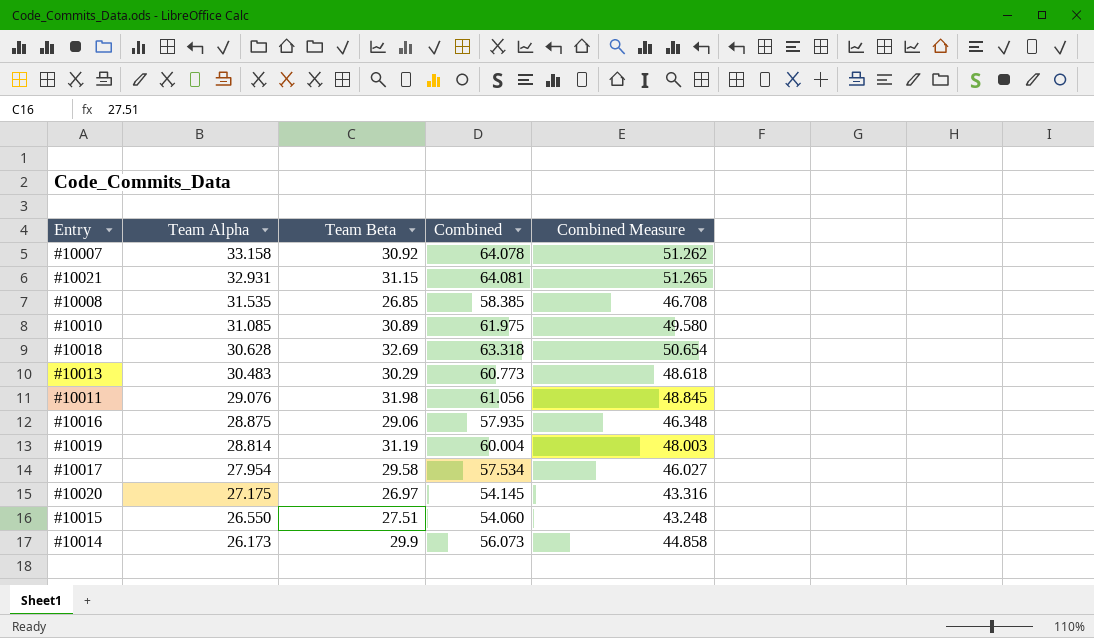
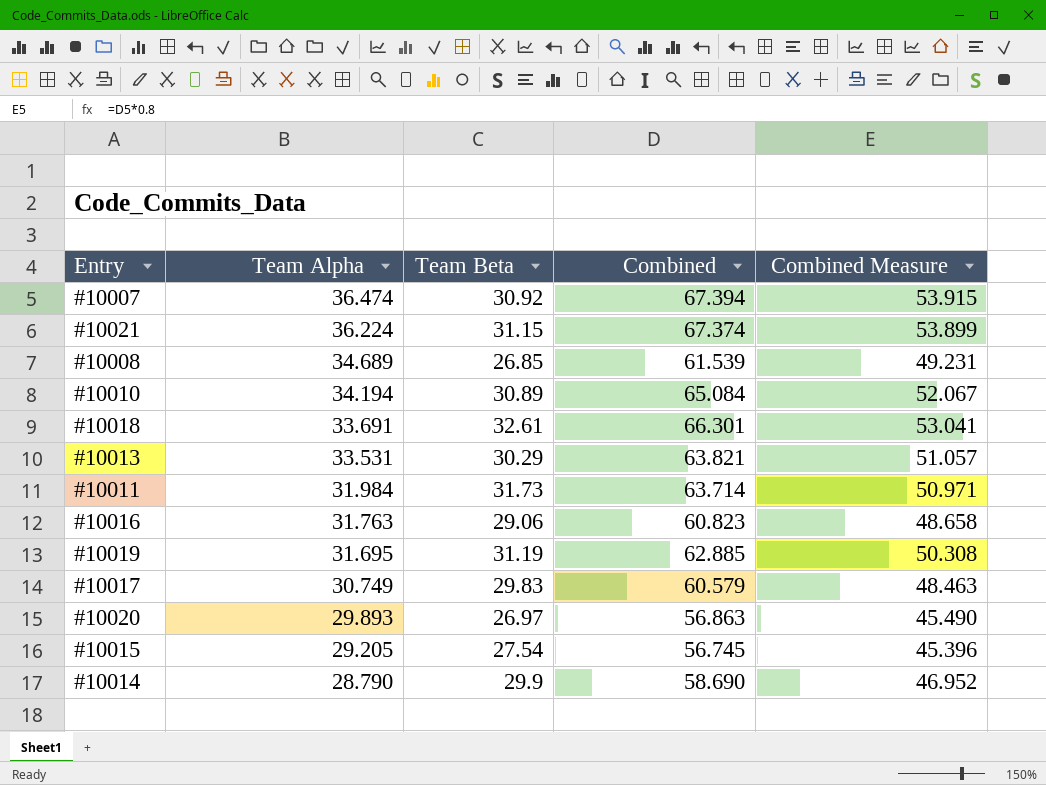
#10007 | Team Alpha: 33.158 -> 36.474
#10007 | Combined: 64.078 -> 67.394
#10007 | Combined Measure: 51.262 -> 53.915
#10021 | Team Alpha: 32.931 -> 36.224
#10021 | Combined: 64.081 -> 67.374
#10021 | Combined Measure: 51.265 -> 53.899
#10008 | Team Alpha: 31.535 -> 34.689
#10008 | Combined: 58.385 -> 61.539
#10008 | Combined Measure: 46.708 -> 49.231
#10010 | Team Alpha: 31.085 -> 34.194
#10010 | Combined: 61.975 -> 65.084
#10010 | Combined Measure: 49.580 -> 52.067
#10018 | Team Alpha: 30.628 -> 33.691
#10018 | Team Beta: 32.69 -> 32.61
#10018 | Combined: 63.318 -> 66.301
#10018 | Combined Measure: 50.654 -> 53.041
#10013 | Team Alpha: 30.483 -> 33.531
#10013 | Combined: 60.773 -> 63.821
#10013 | Combined Measure: 48.618 -> 51.057
#10011 | Team Alpha: 29.076 -> 31.984
#10011 | Team Beta: 31.98 -> 31.73
#10011 | Combined: 61.056 -> 63.714
#10011 | Combined Measure: 48.845 -> 50.971
#10016 | Team Alpha: 28.875 -> 31.763
#10016 | Combined: 57.935 -> 60.823
#10016 | Combined Measure: 46.348 -> 48.658
#10019 | Team Alpha: 28.814 -> 31.695
#10019 | Combined: 60.004 -> 62.885
#10019 | Combined Measure: 48.003 -> 50.308
#10017 | Team Alpha: 27.954 -> 30.749
#10017 | Team Beta: 29.58 -> 29.83
#10017 | Combined: 57.534 -> 60.579
#10017 | Combined Measure: 46.027 -> 48.463
#10020 | Team Alpha: 27.175 -> 29.893
#10020 | Combined: 54.145 -> 56.863
#10020 | Combined Measure: 43.316 -> 45.490
#10015 | Team Alpha: 26.550 -> 29.205
#10015 | Team Beta: 27.51 -> 27.54
#10015 | Combined: 54.060 -> 56.745
#10015 | Combined Measure: 43.248 -> 45.396
#10014 | Team Alpha: 26.173 -> 28.790
#10014 | Combined: 56.073 -> 58.690
#10014 | Combined Measure: 44.858 -> 46.952

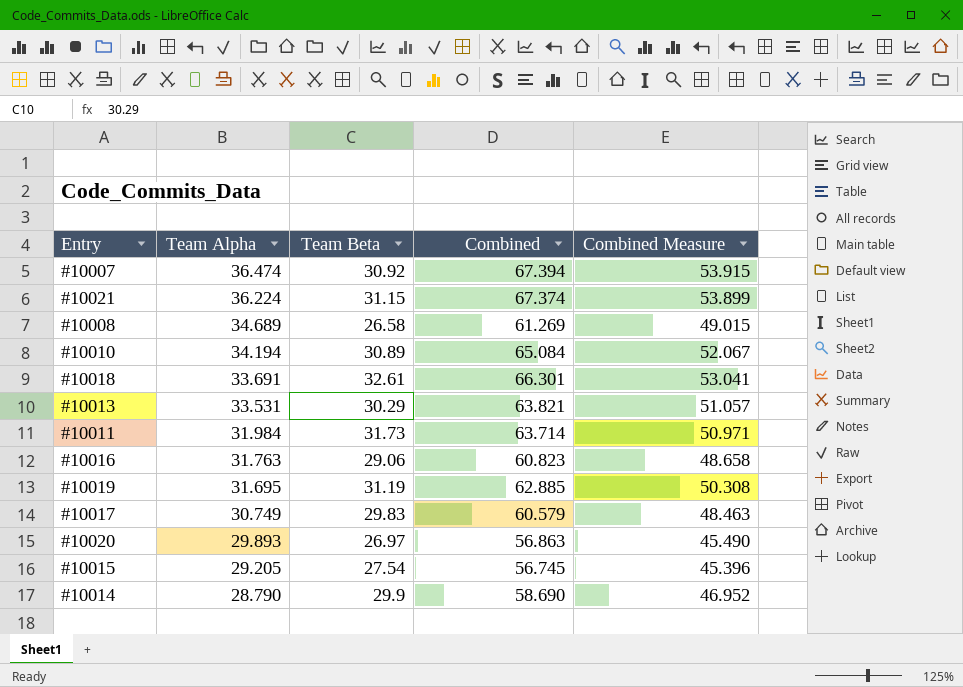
#10008 | Team Beta: 26.85 -> 26.58
#10008 | Combined: 61.539 -> 61.269
#10008 | Combined Measure: 49.231 -> 49.015

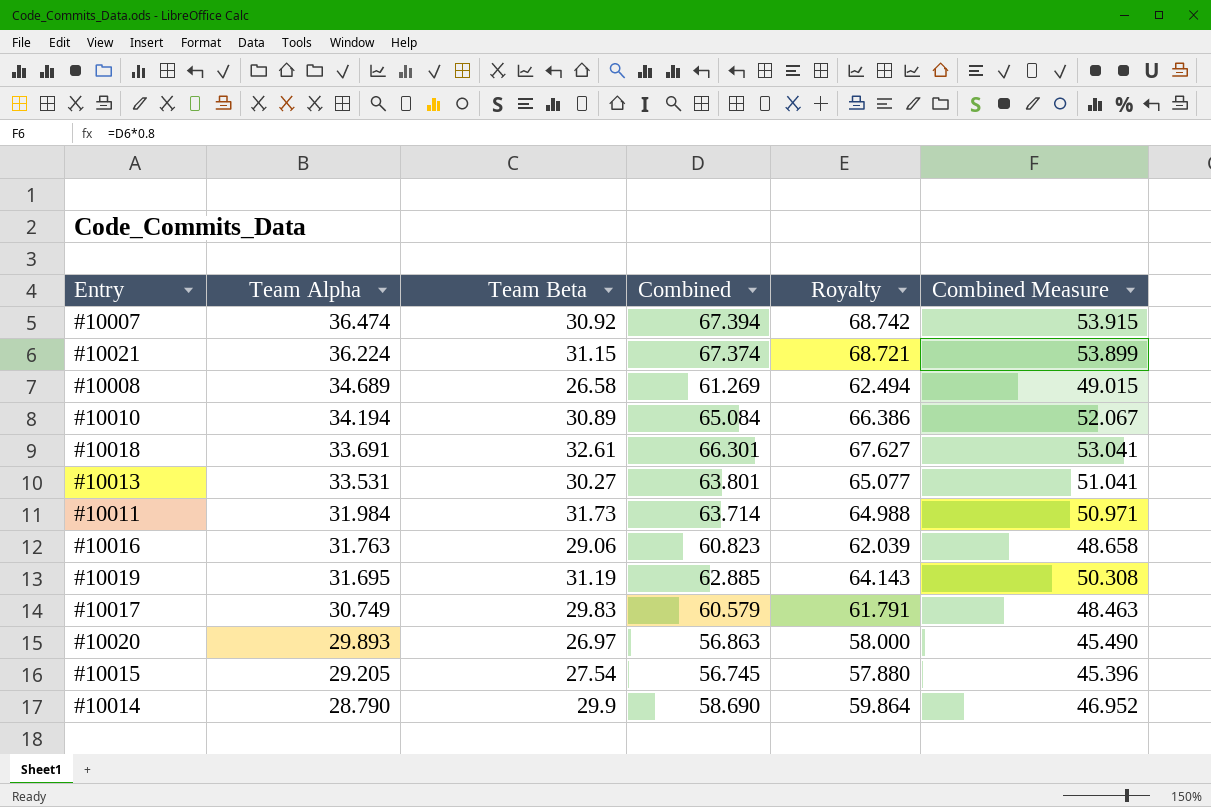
column Royalty | formula: none -> [Combined] * 1.02
#10013 | Team Beta: 30.29 -> 30.27
#10013 | Combined: 63.821 -> 63.801
#10013 | Combined Measure: 51.057 -> 51.041

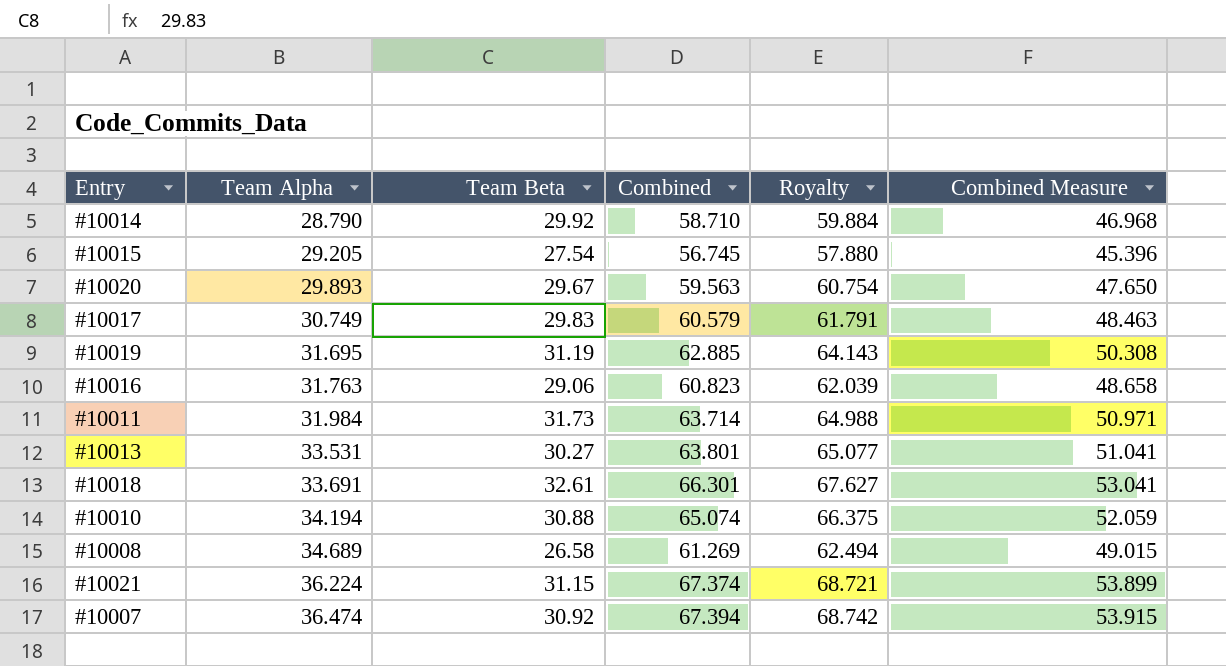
row order: Team Alpha descending -> Team Alpha ascending
#10014 | Team Beta: 29.9 -> 29.92
#10014 | Combined: 58.690 -> 58.710
#10014 | Royalty: 59.864 -> 59.884
#10014 | Combined Measure: 46.952 -> 46.968
#10020 | Team Beta: 26.97 -> 29.67
#10020 | Combined: 56.863 -> 59.563
#10020 | Royalty: 58.000 -> 60.754
#10020 | Combined Measure: 45.490 -> 47.650
#10010 | Team Beta: 30.89 -> 30.88
#10010 | Combined: 65.084 -> 65.074
#10010 | Royalty: 66.386 -> 66.375
#10010 | Combined Measure: 52.067 -> 52.059

